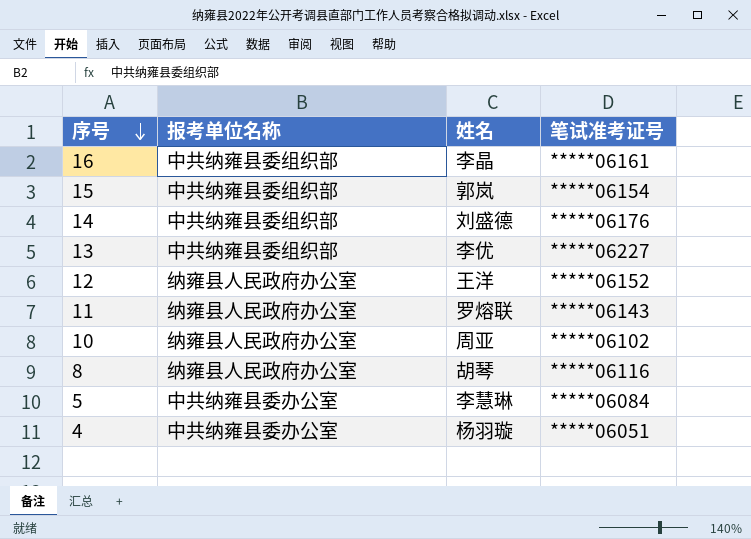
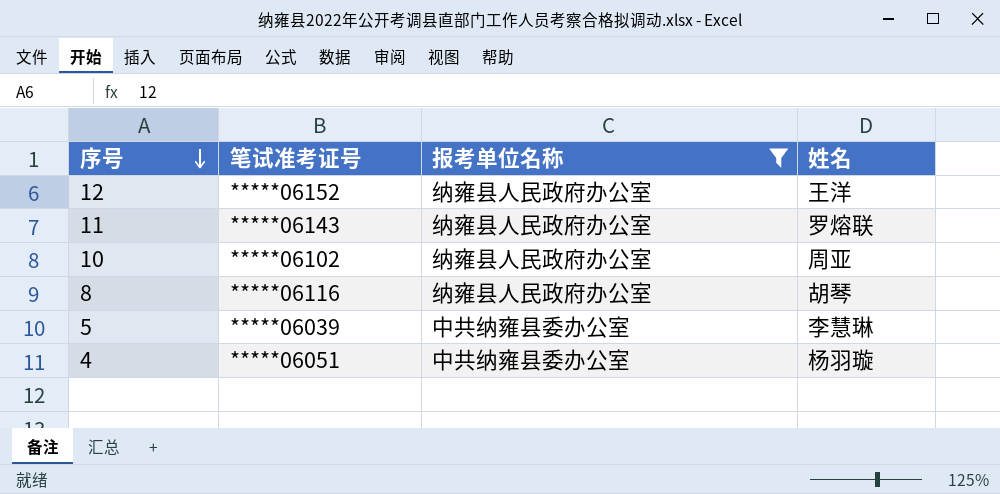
filter: none -> 报考单位名称 != 中共纳雍县委组织部
column 笔试准考证号 | position: 4 -> 2
5 | 笔试准考证号: *****06084 -> *****06039

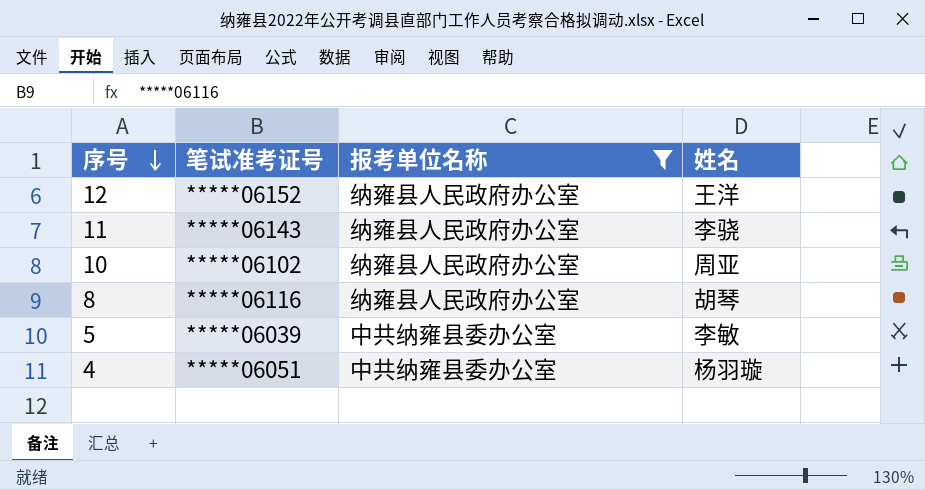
11 | 姓名: 罗熔联 -> 李骁
5 | 姓名: 李慧琳 -> 李敏

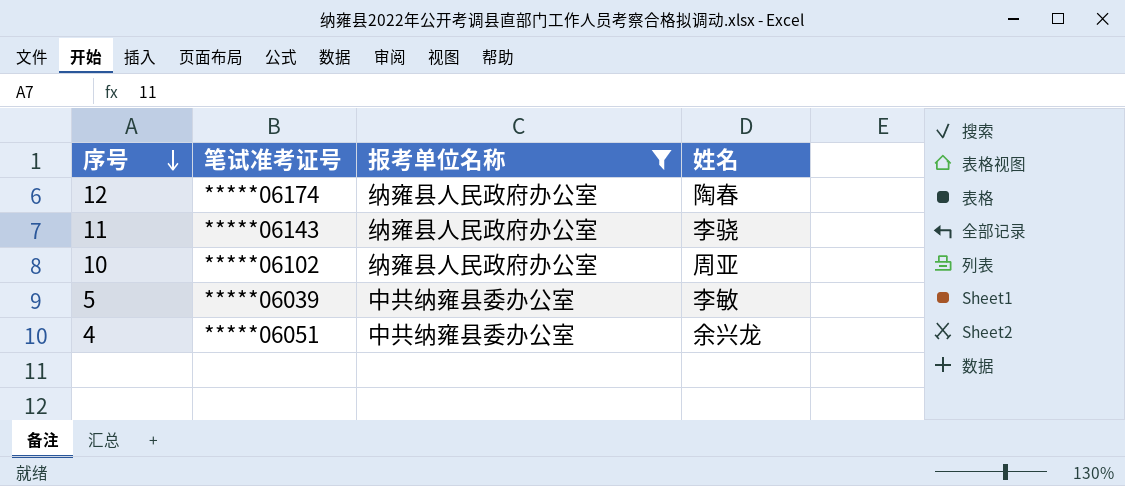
row 8: *****06116 | 纳雍县人民政府办公室 | 胡琴 -> none
12 | 笔试准考证号: *****06152 -> *****06174
12 | 姓名: 王洋 -> 陶春
4 | 姓名: 杨羽璇 -> 余兴龙

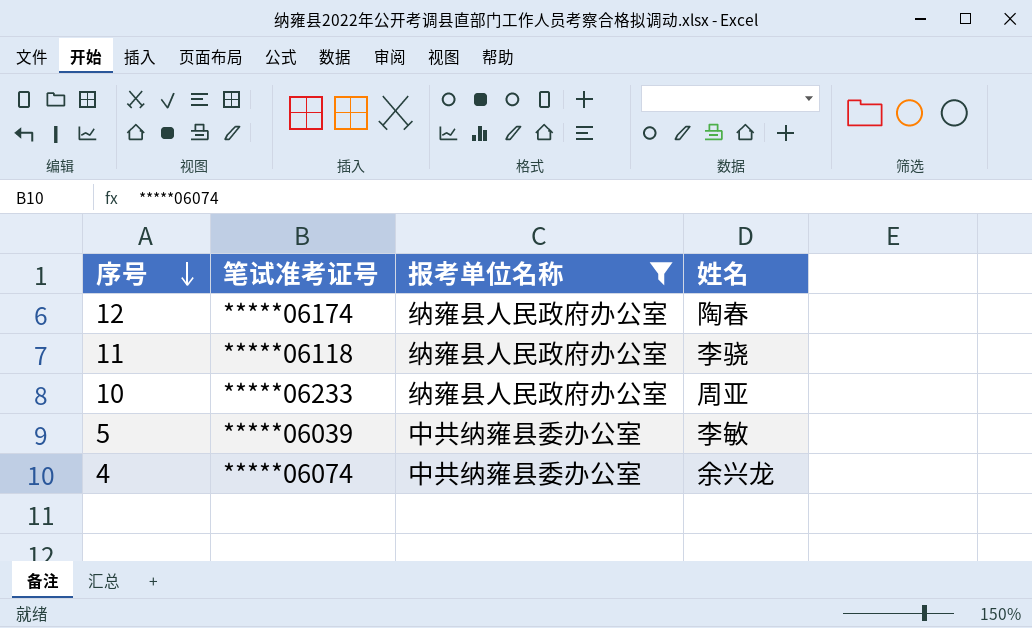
11 | 笔试准考证号: *****06143 -> *****06118
10 | 笔试准考证号: *****06102 -> *****06233
4 | 笔试准考证号: *****06051 -> *****06074

